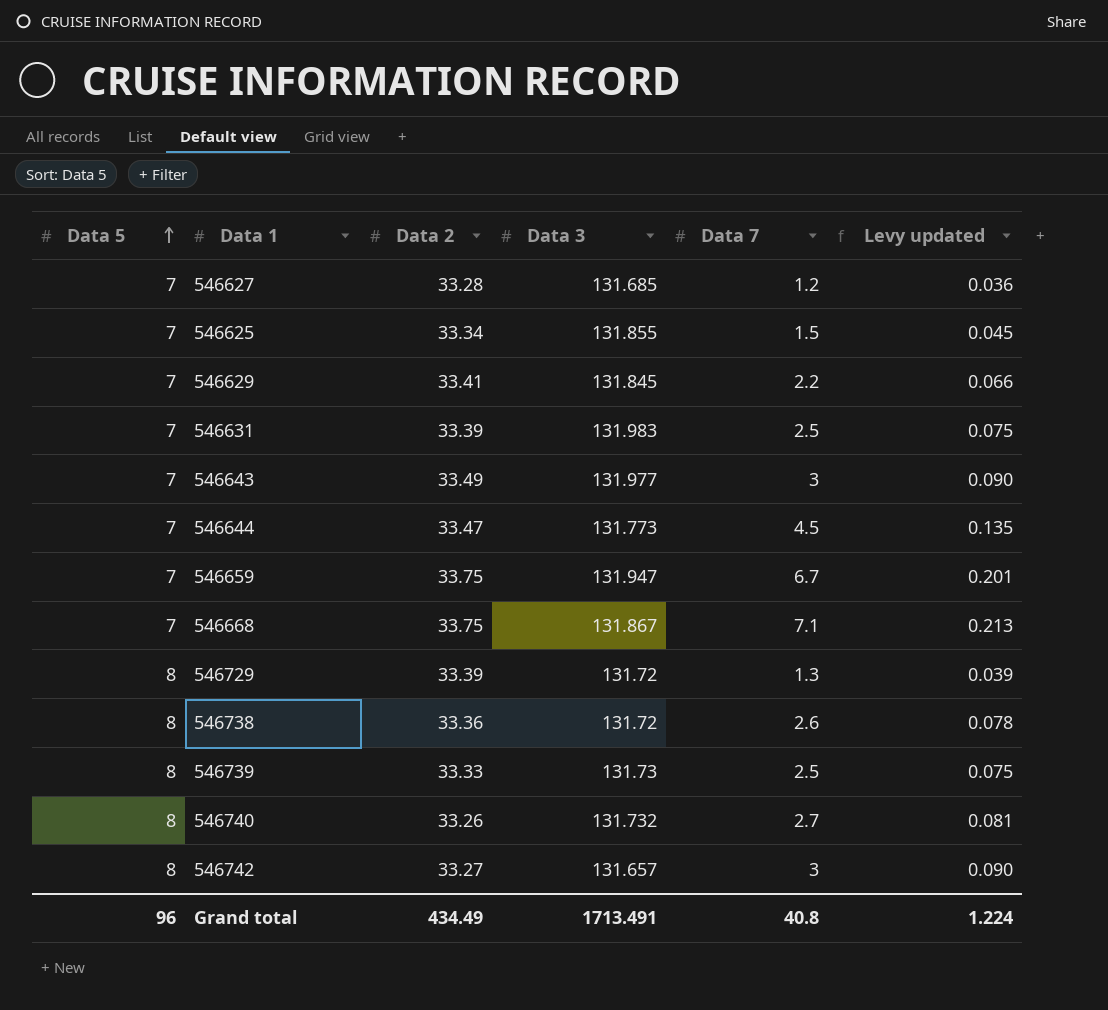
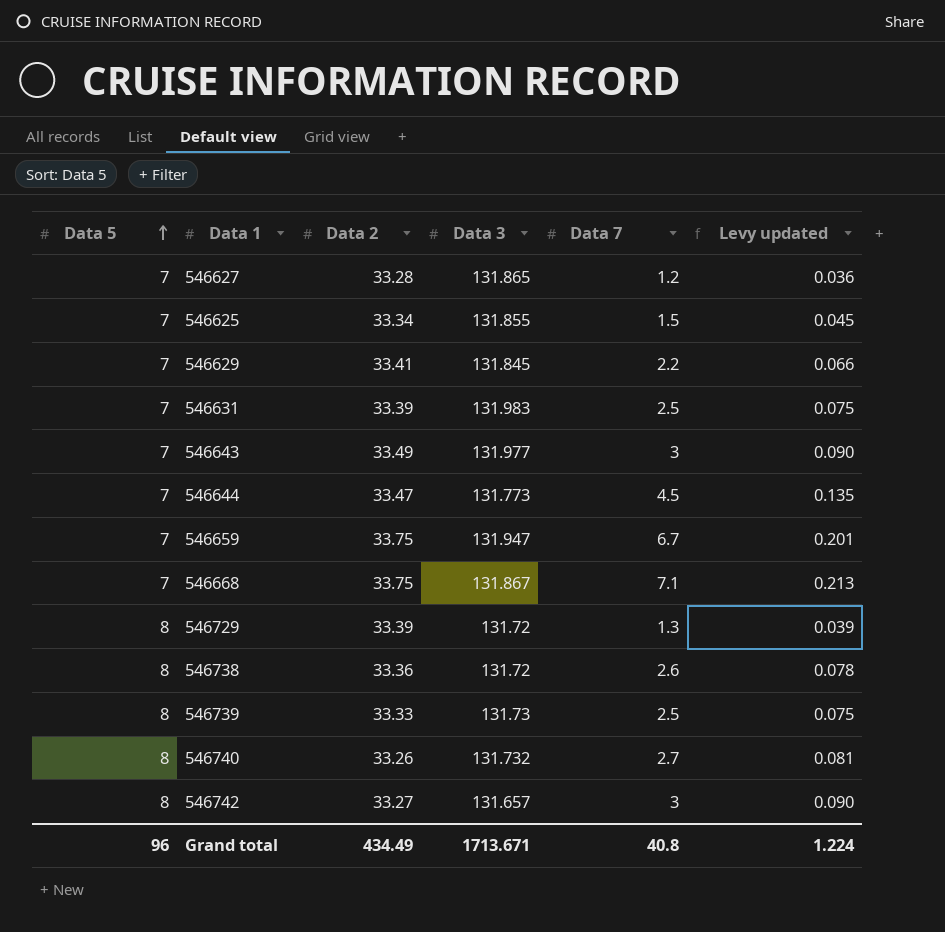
546627 | Data 3: 131.685 -> 131.865
Grand total | Data 3: 1713.491 -> 1713.671

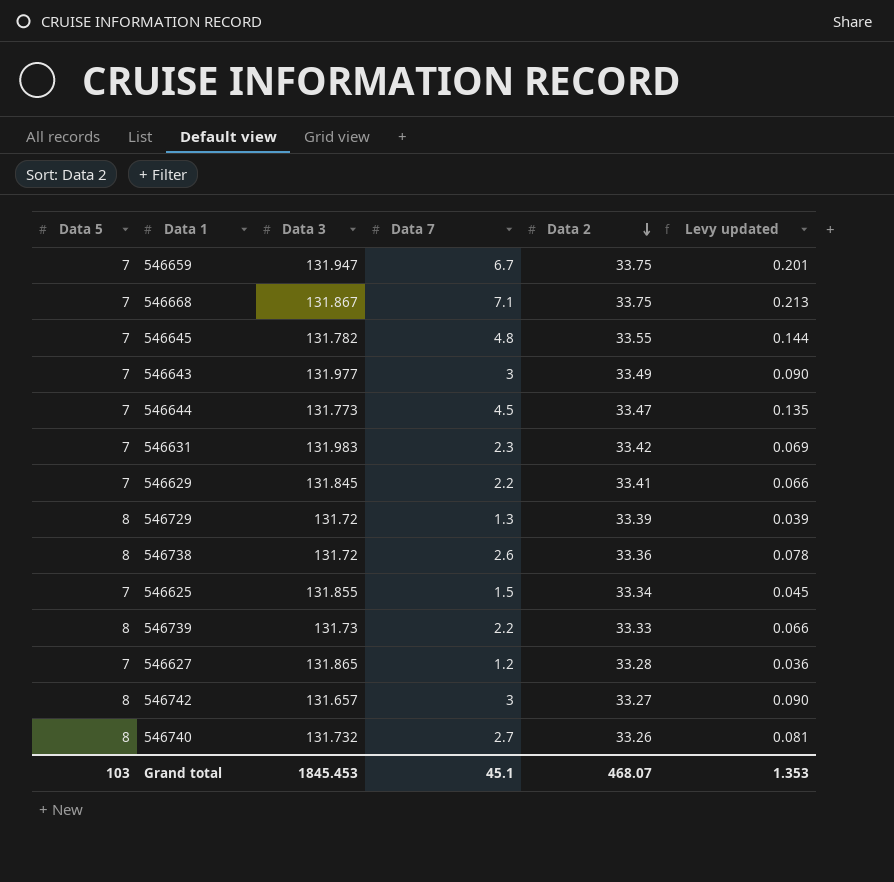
row order: Data 5 ascending -> Data 2 descending
column Data 2 | position: 3 -> 5
row 546645: none -> 7 | 131.782 | 4.8 | 33.55 | 0.144
546631 | Data 7: 2.5 -> 2.3
546631 | Data 2: 33.39 -> 33.42
546631 | Levy updated: 0.075 -> 0.069
546739 | Data 7: 2.5 -> 2.2
546739 | Levy updated: 0.075 -> 0.066
Grand total | Data 5: 96 -> 103
Grand total | Data 3: 1713.671 -> 1845.453
Grand total | Data 7: 40.8 -> 45.1
Grand total | Data 2: 434.49 -> 468.07
Grand total | Levy updated: 1.224 -> 1.353

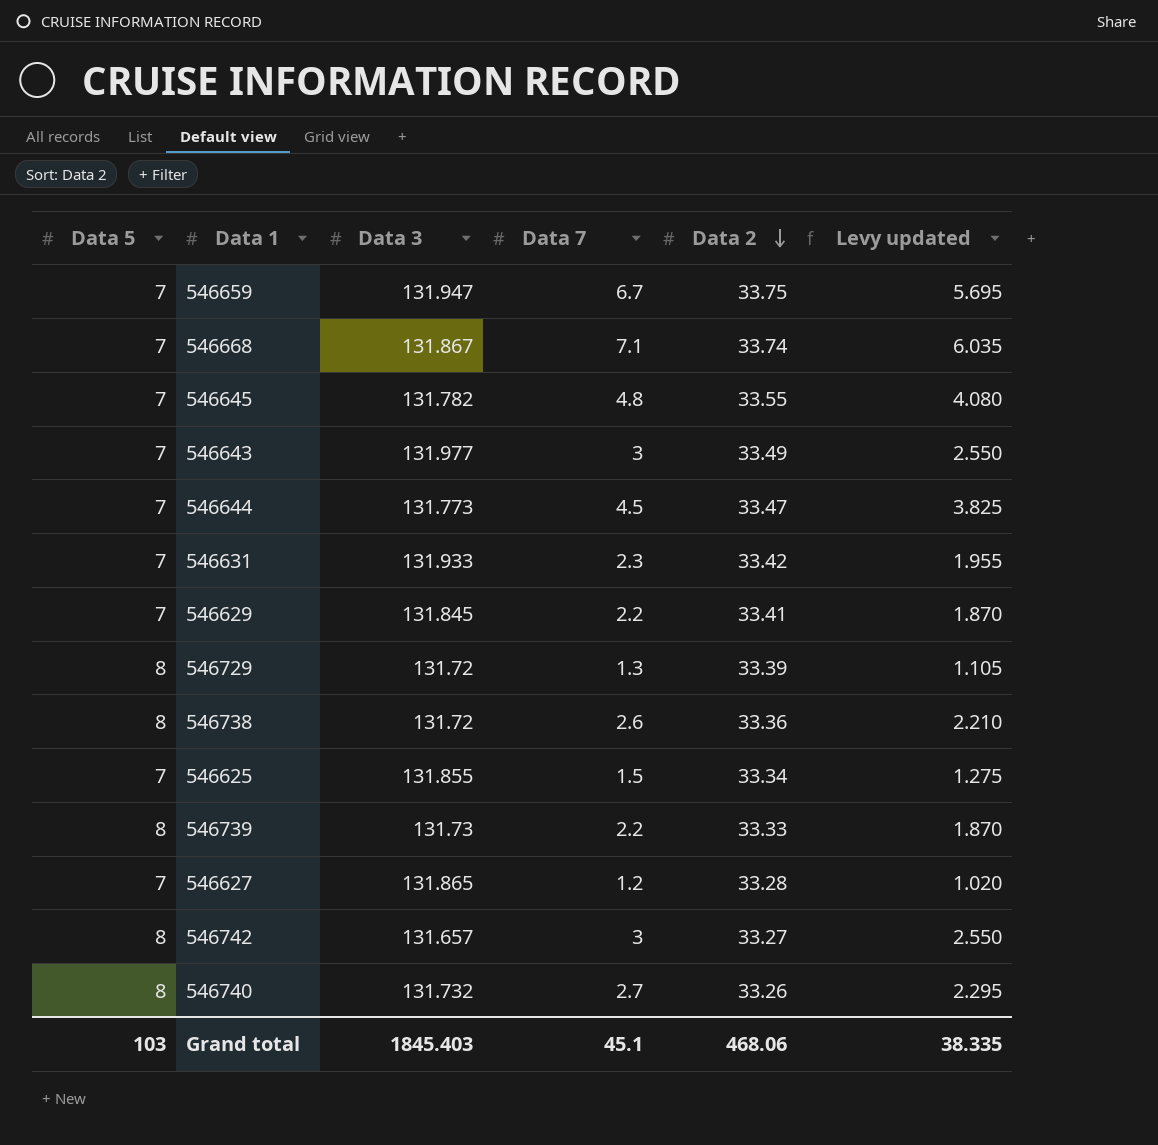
column Levy updated | formula: [Data 7] * 0.03 -> [Data 7] * 0.85
546668 | Data 2: 33.75 -> 33.74
546631 | Data 3: 131.983 -> 131.933
Grand total | Data 3: 1845.453 -> 1845.403
Grand total | Data 2: 468.07 -> 468.06
Grand total | Levy updated: 1.353 -> 38.335

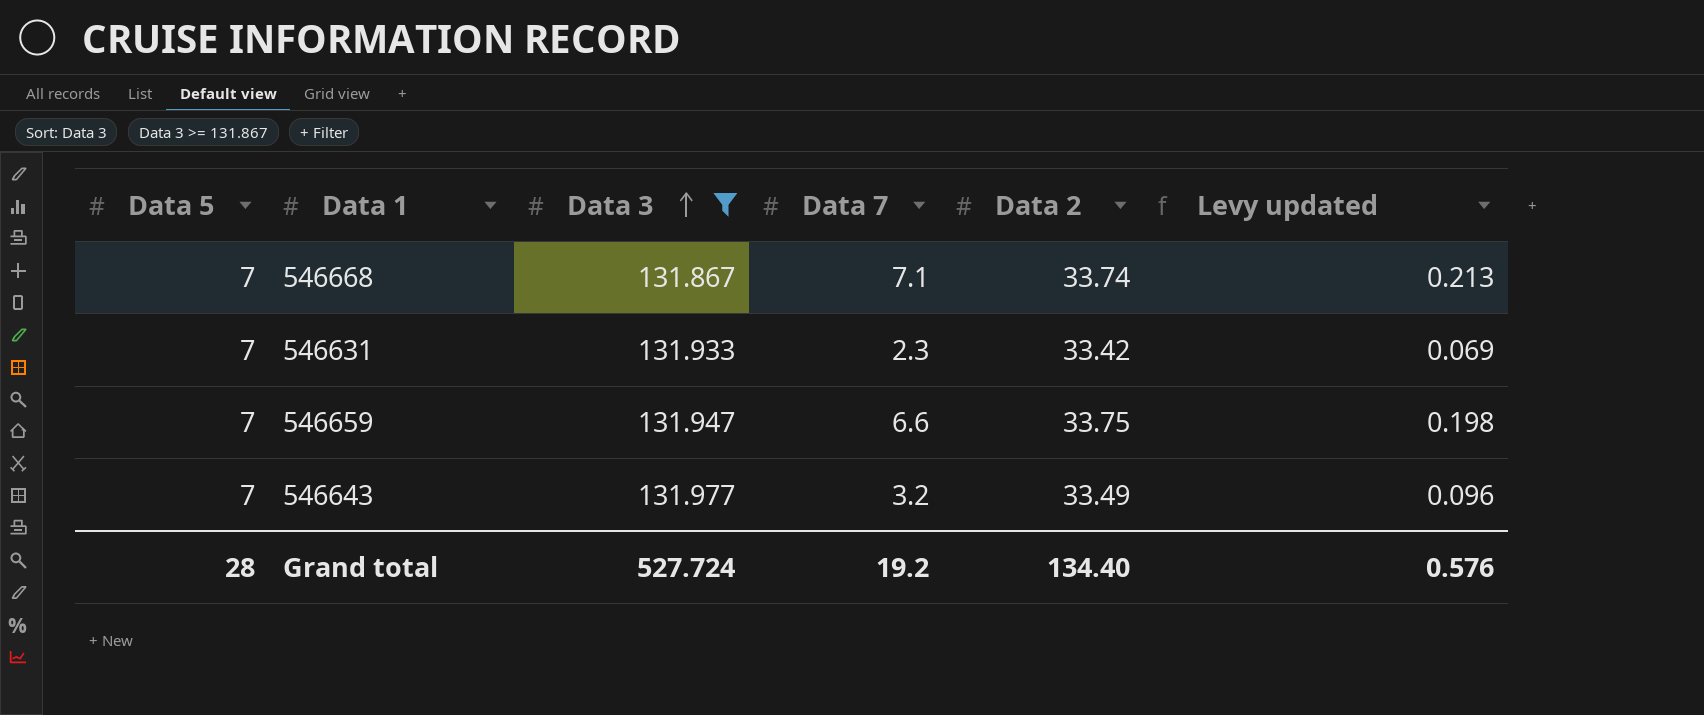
filter: none -> Data 3 >= 131.867
row order: Data 2 descending -> Data 3 ascending
column Levy updated | formula: [Data 7] * 0.85 -> [Data 7] * 0.03
546659 | Data 7: 6.7 -> 6.6
546643 | Data 7: 3 -> 3.2
Grand total | Data 5: 103 -> 28
Grand total | Data 3: 1845.403 -> 527.724
Grand total | Data 7: 45.1 -> 19.2
Grand total | Data 2: 468.06 -> 134.40
Grand total | Levy updated: 38.335 -> 0.576

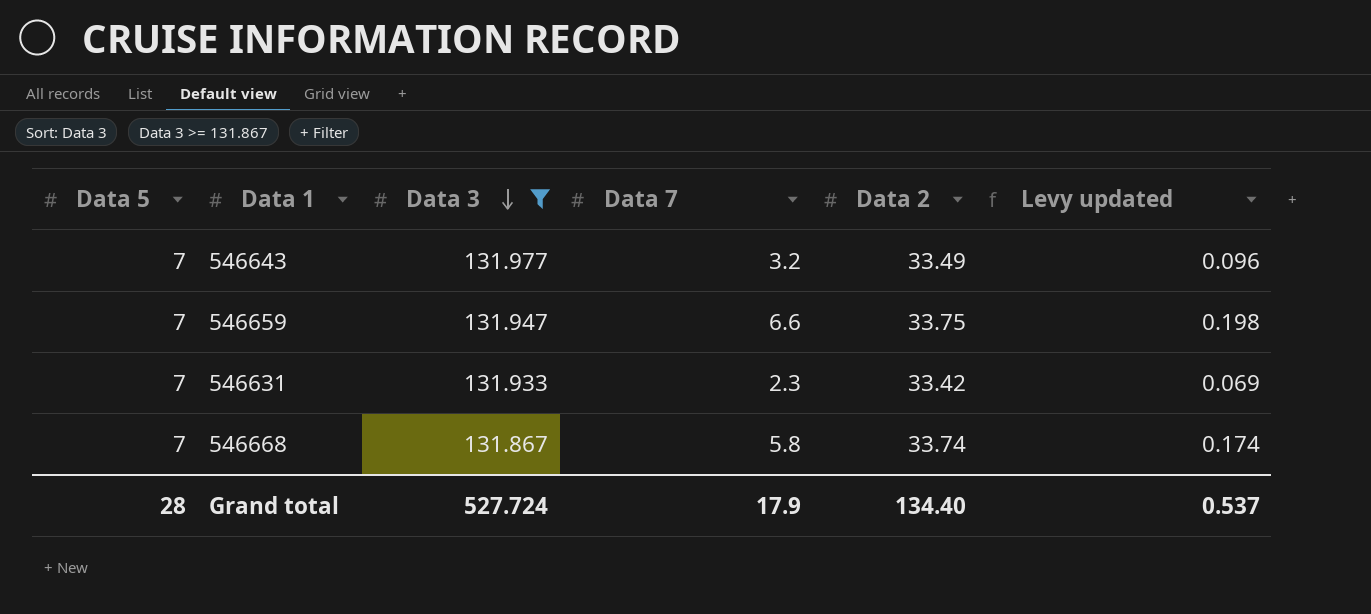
row order: Data 3 ascending -> Data 3 descending
546668 | Data 7: 7.1 -> 5.8
546668 | Levy updated: 0.213 -> 0.174
Grand total | Data 7: 19.2 -> 17.9
Grand total | Levy updated: 0.576 -> 0.537

